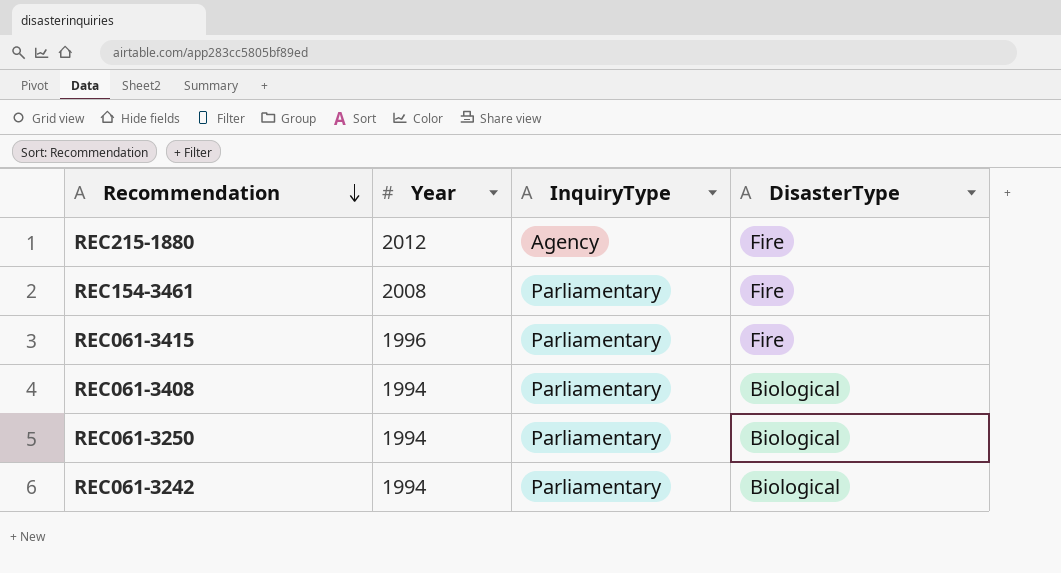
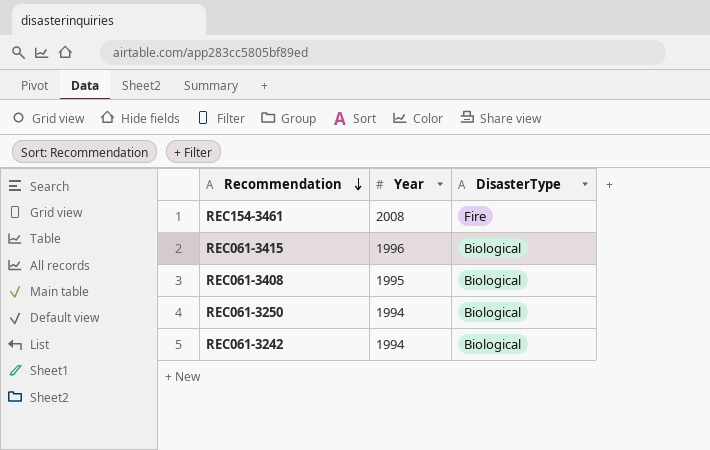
column InquiryType | position: 3 -> none
row REC215-1880: 2012 | Agency | Fire -> none
REC061-3415 | DisasterType: Fire -> Biological
REC061-3408 | Year: 1994 -> 1995

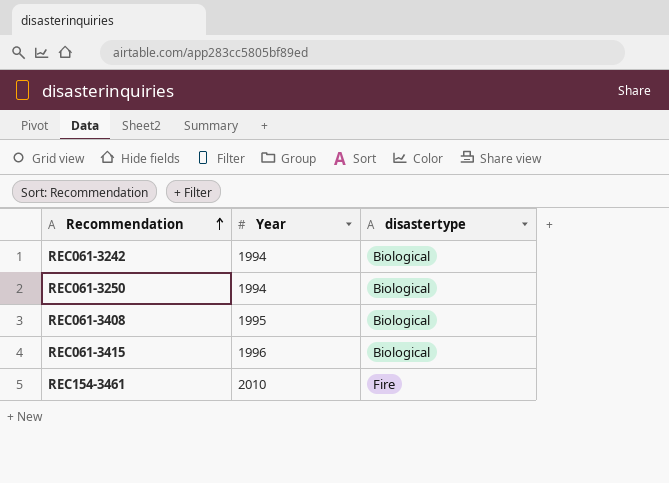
row order: Recommendation descending -> Recommendation ascending
column name: DisasterType -> disastertype
REC154-3461 | Year: 2008 -> 2010

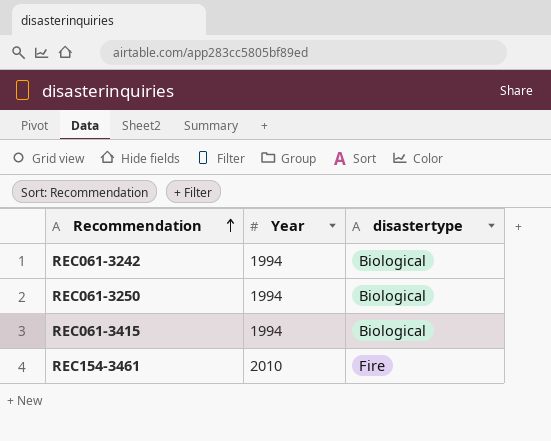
row REC061-3408: 1995 | Biological -> none
REC061-3415 | Year: 1996 -> 1994

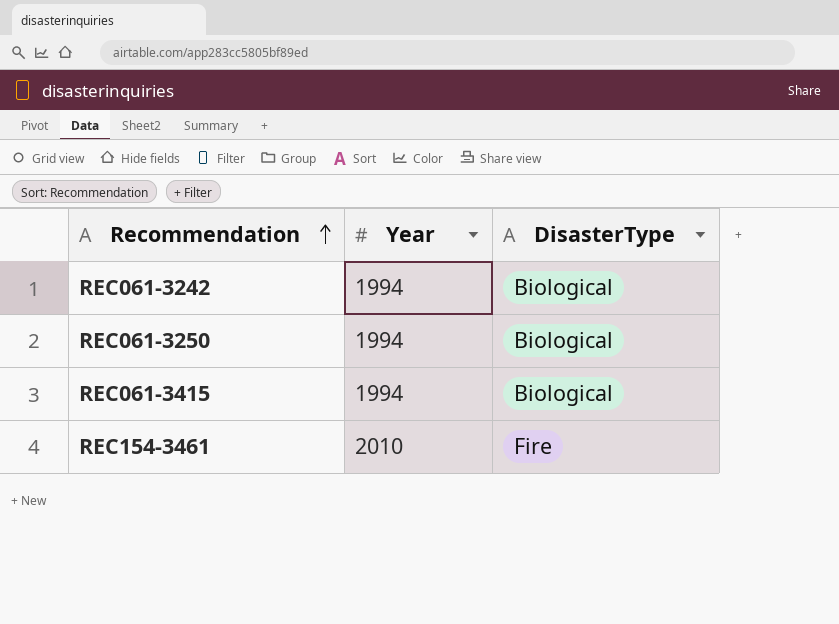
column name: disastertype -> DisasterType

